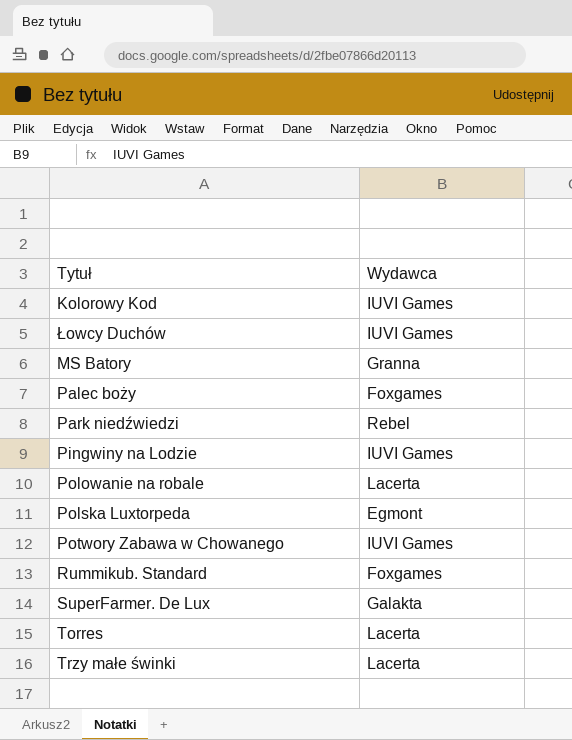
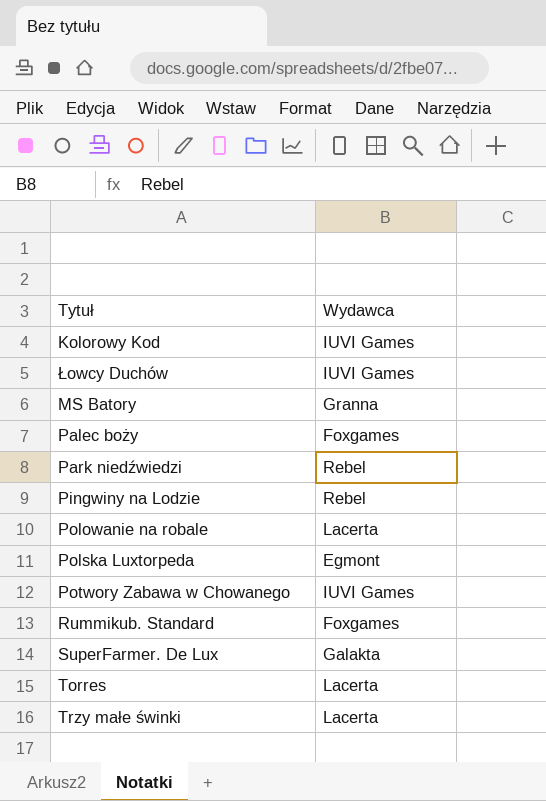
Pingwiny na Lodzie | Wydawca: IUVI Games -> Rebel

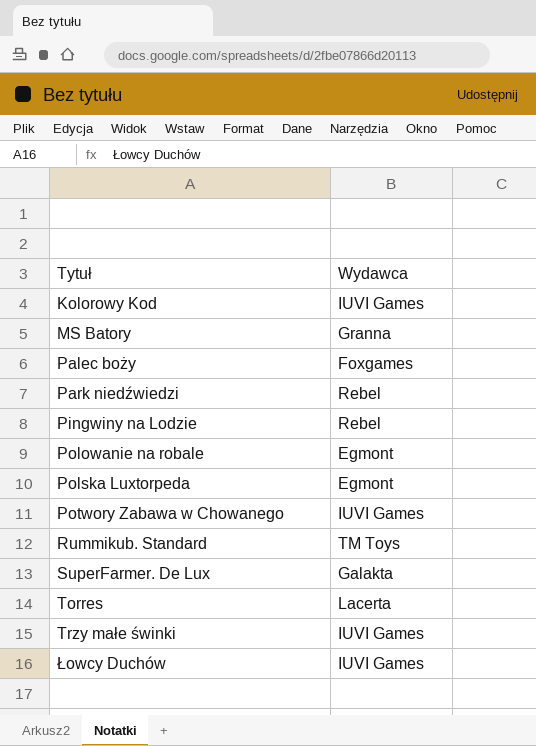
row order: none -> Tytuł ascending
Polowanie na robale | Wydawca: Lacerta -> Egmont
Rummikub. Standard | Wydawca: Foxgames -> TM Toys
Trzy małe świnki | Wydawca: Lacerta -> IUVI Games

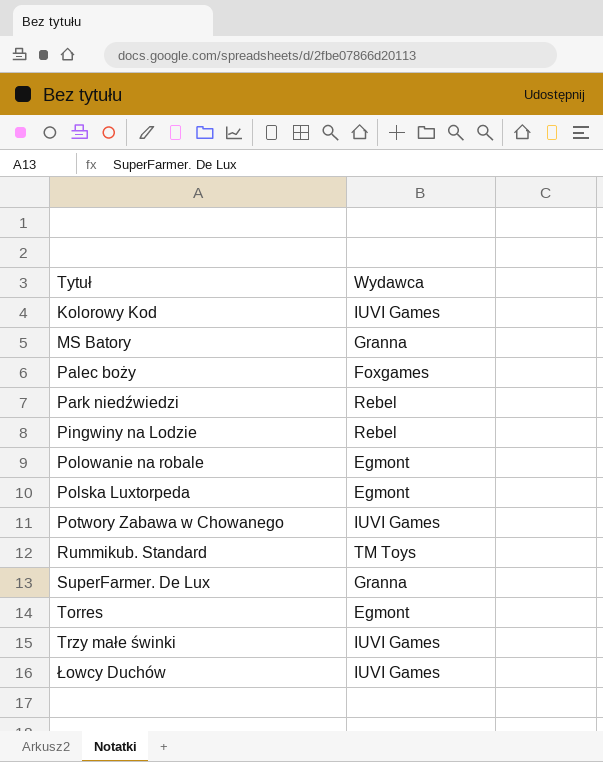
SuperFarmer. De Lux | Wydawca: Galakta -> Granna
Torres | Wydawca: Lacerta -> Egmont

